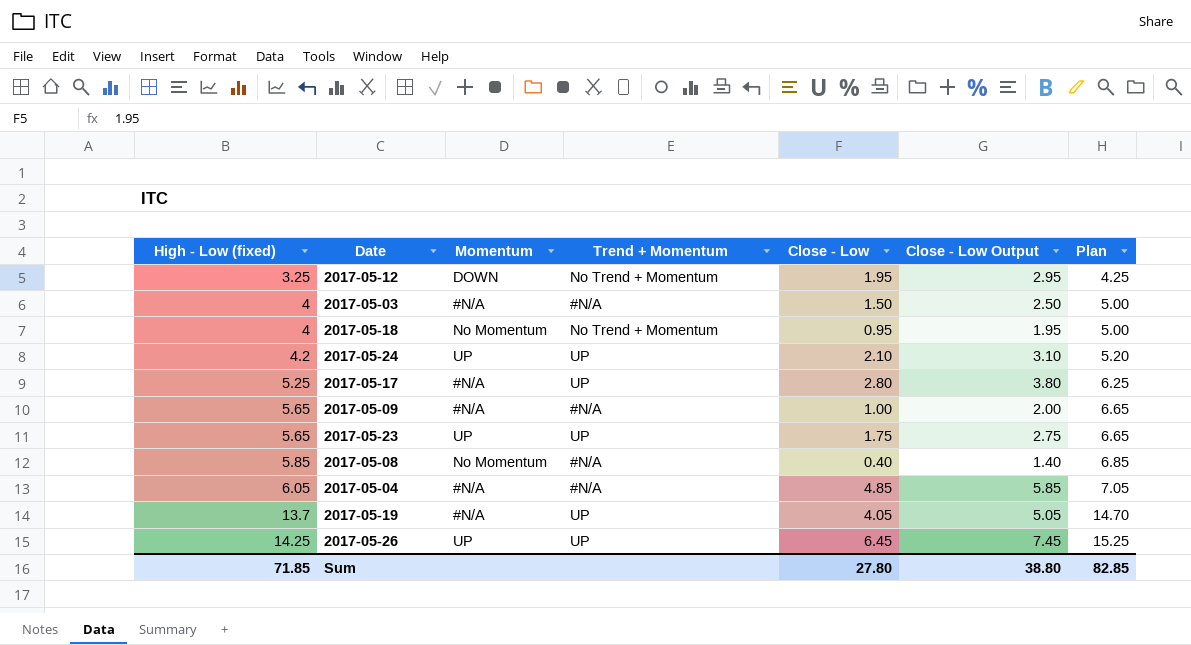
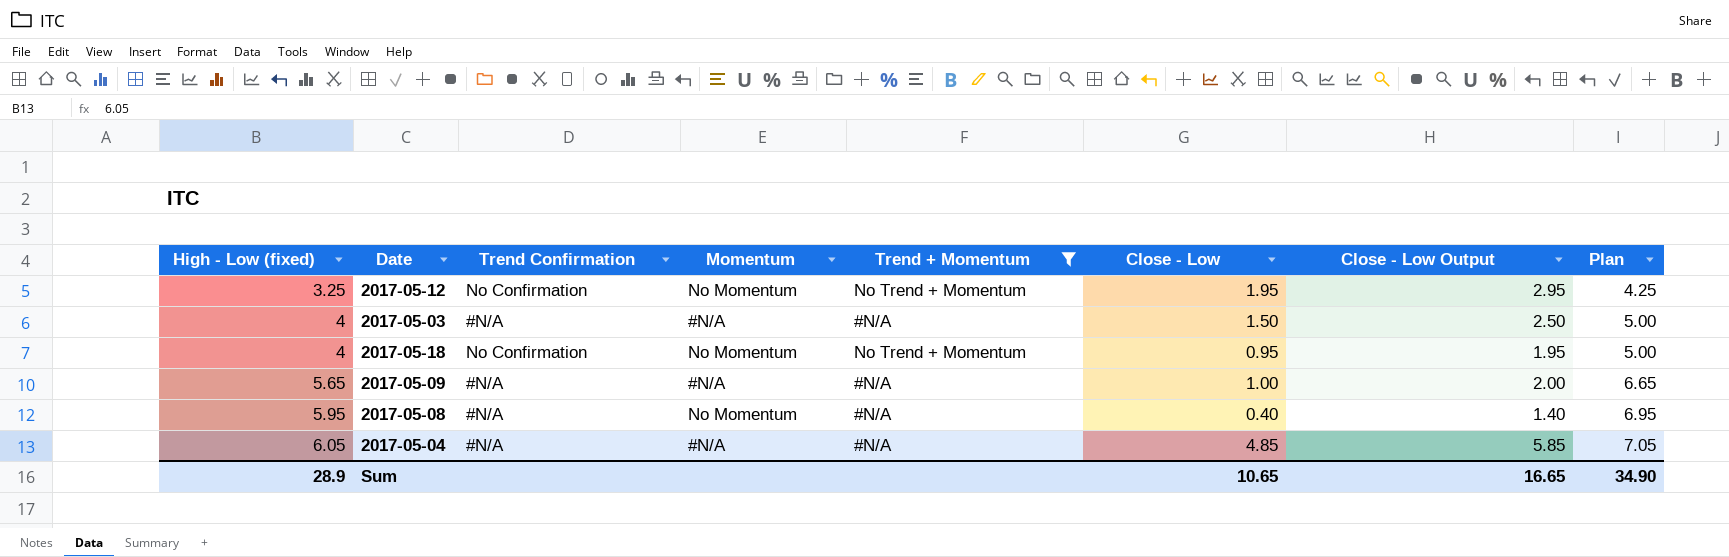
filter: none -> Trend + Momentum != UP
column Trend Confirmation | position: none -> 3
2017-05-12 | Momentum: DOWN -> No Momentum
2017-05-08 | High - Low (fixed): 5.85 -> 5.95
2017-05-08 | Plan: 6.85 -> 6.95
Sum | High - Low (fixed): 71.85 -> 28.9
Sum | Close - Low: 27.80 -> 10.65
Sum | Close - Low Output: 38.80 -> 16.65
Sum | Plan: 82.85 -> 34.90

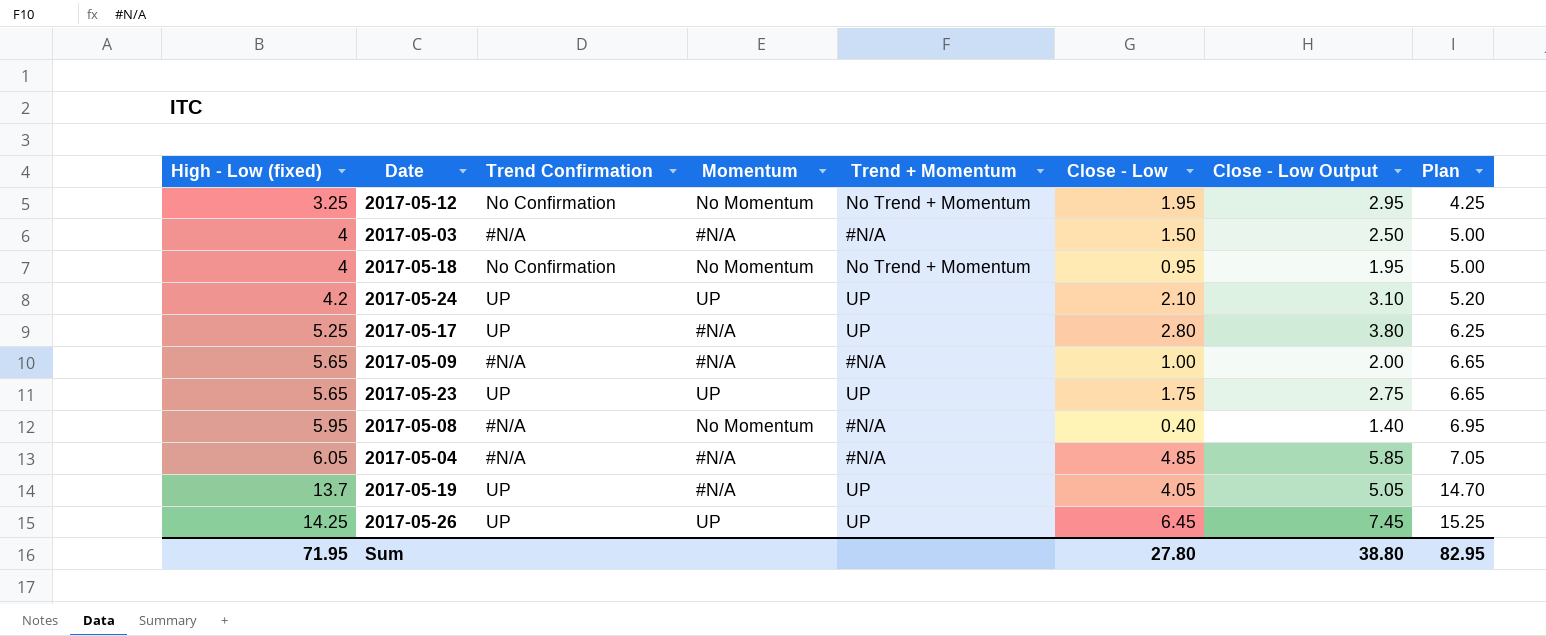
filter: Trend + Momentum != UP -> none
Sum | High - Low (fixed): 28.9 -> 71.95
Sum | Close - Low: 10.65 -> 27.80
Sum | Close - Low Output: 16.65 -> 38.80
Sum | Plan: 34.90 -> 82.95

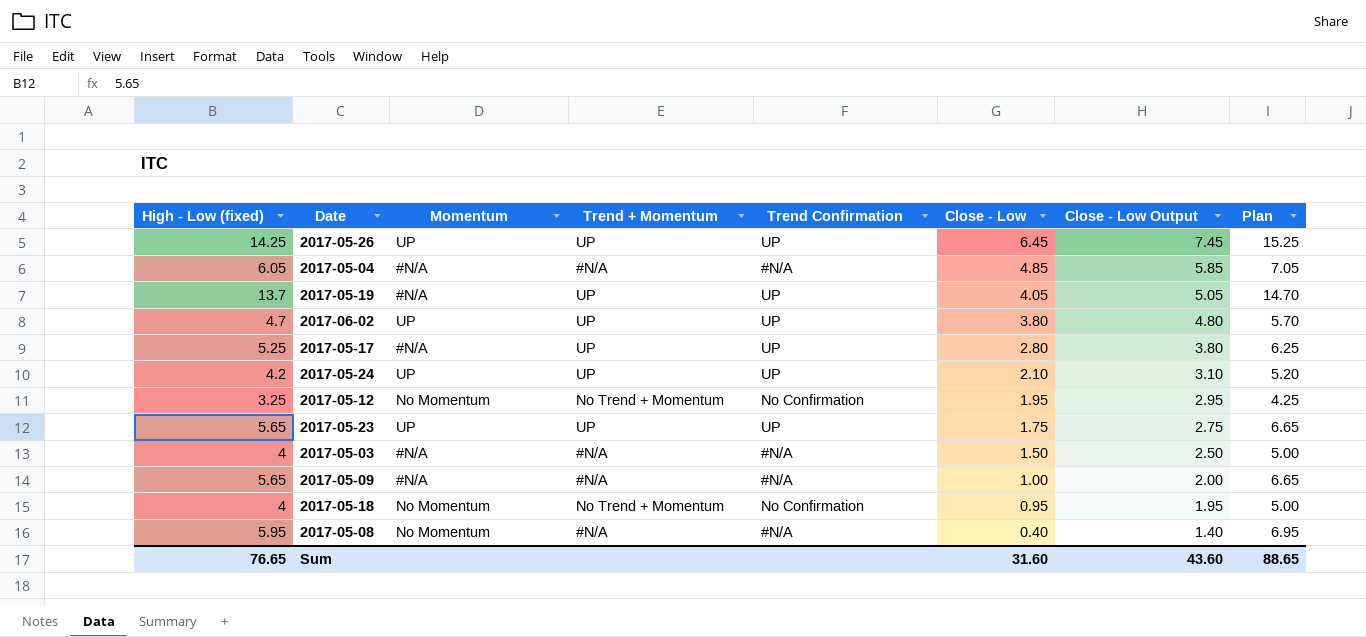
row order: High - Low (fixed) ascending -> Close - Low descending
column Trend Confirmation | position: 3 -> 5
row 2017-06-02: none -> 4.7 | UP | UP | UP | 3.80 | 4.80 | 5.70
Sum | High - Low (fixed): 71.95 -> 76.65
Sum | Close - Low: 27.80 -> 31.60
Sum | Close - Low Output: 38.80 -> 43.60
Sum | Plan: 82.95 -> 88.65

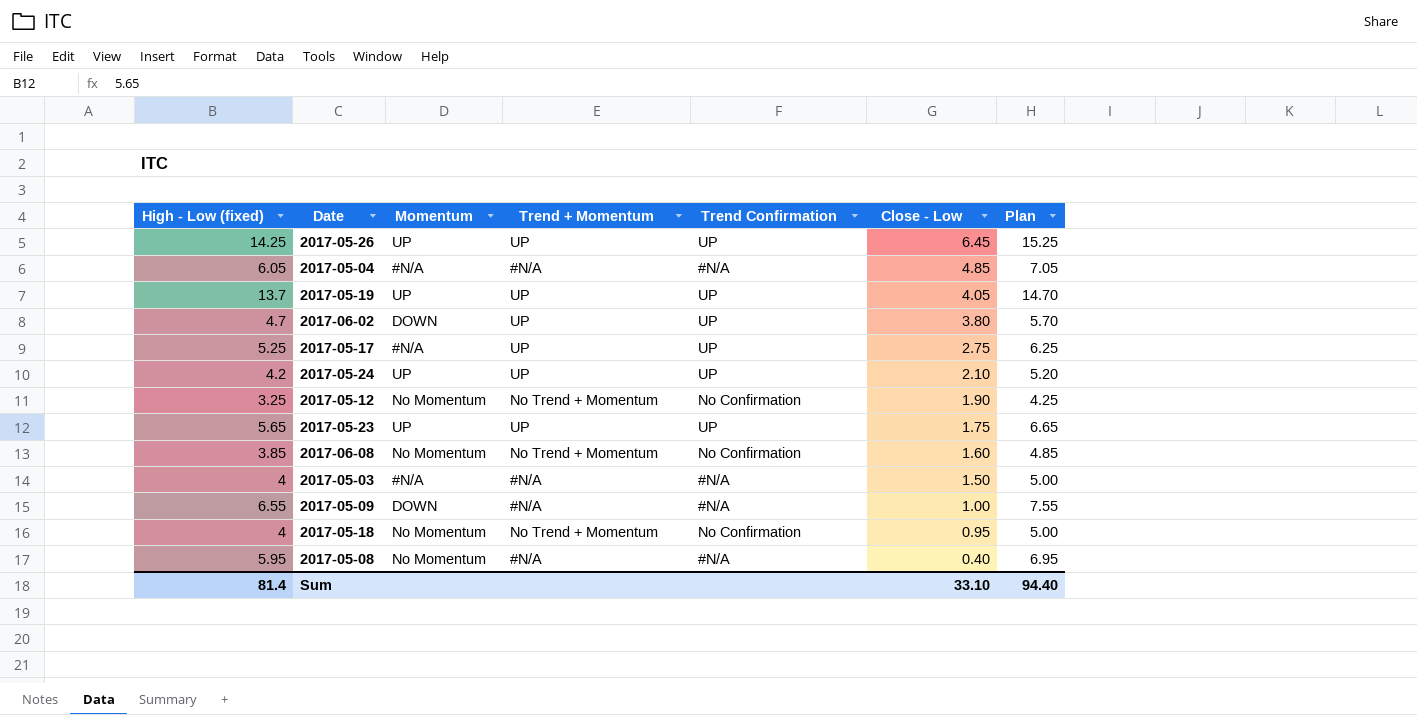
column Close - Low Output | formula: [Close - Low] + 1 -> none
2017-05-19 | Momentum: #N/A -> UP
2017-06-02 | Momentum: UP -> DOWN
2017-05-17 | Close - Low: 2.80 -> 2.75
2017-05-12 | Close - Low: 1.95 -> 1.90
row 2017-06-08: none -> 3.85 | No Momentum | No Trend + Momentum | No Confirmation | 1.60 | 4.85
2017-05-09 | High - Low (fixed): 5.65 -> 6.55
2017-05-09 | Momentum: #N/A -> DOWN
2017-05-09 | Plan: 6.65 -> 7.55
Sum | High - Low (fixed): 76.65 -> 81.4
Sum | Close - Low: 31.60 -> 33.10
Sum | Plan: 88.65 -> 94.40

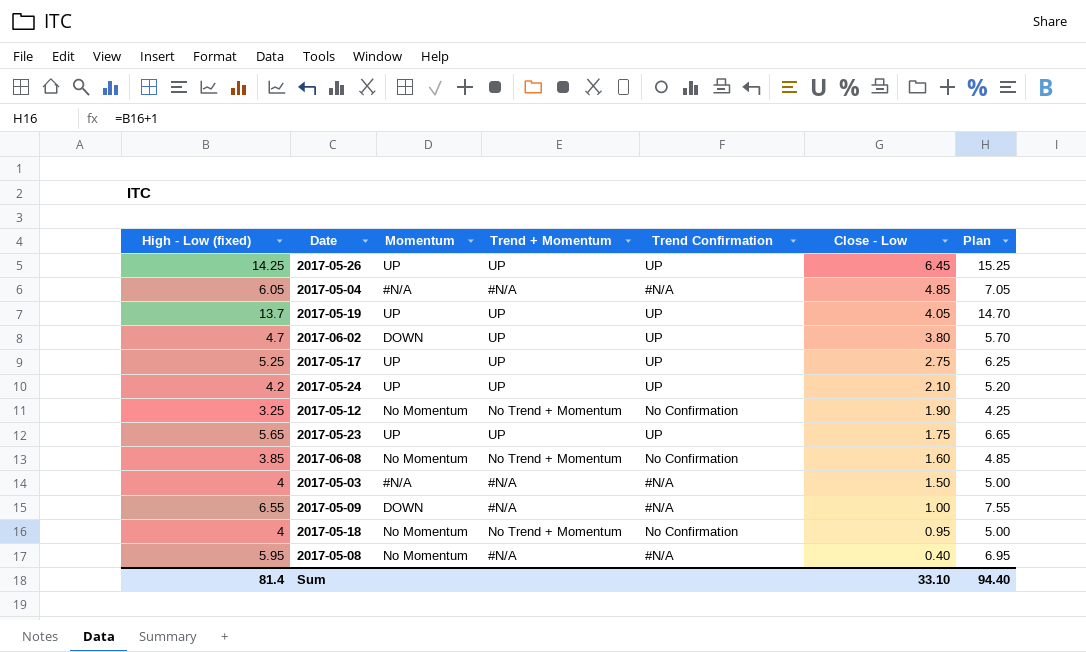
2017-05-17 | Momentum: #N/A -> UP

